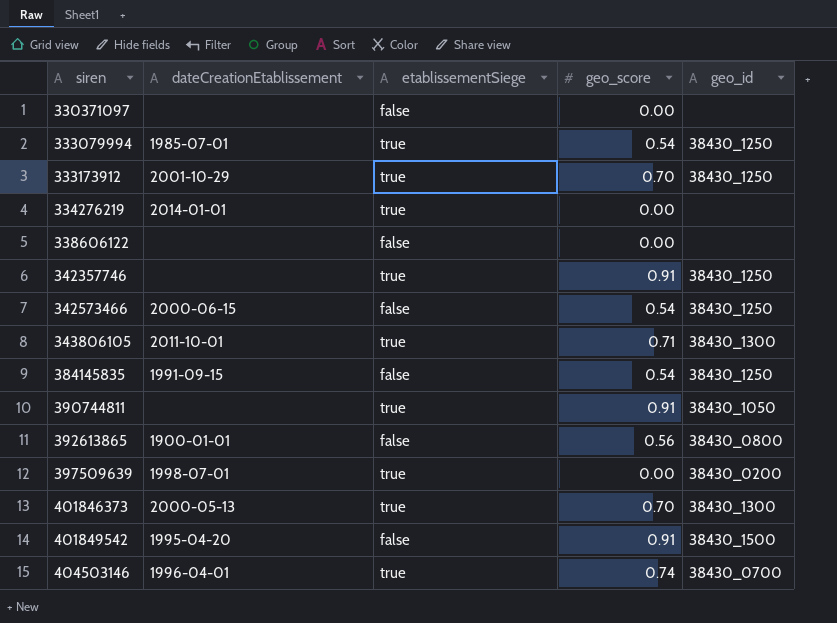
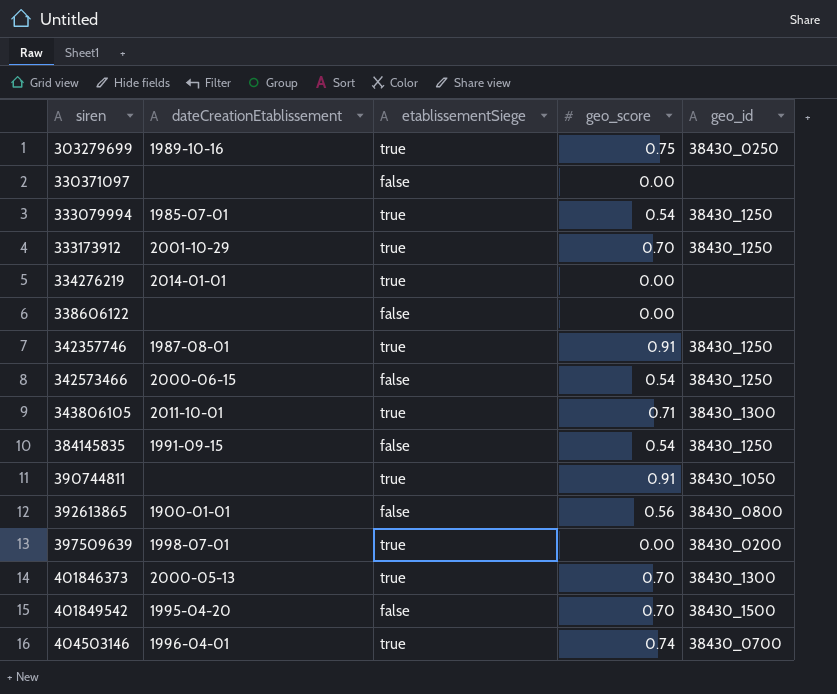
row 303279699: none -> 1989-10-16 | true | 0.75 | 38430_0250
342357746 | dateCreationEtablissement: none -> 1987-08-01
401849542 | geo_score: 0.91 -> 0.70

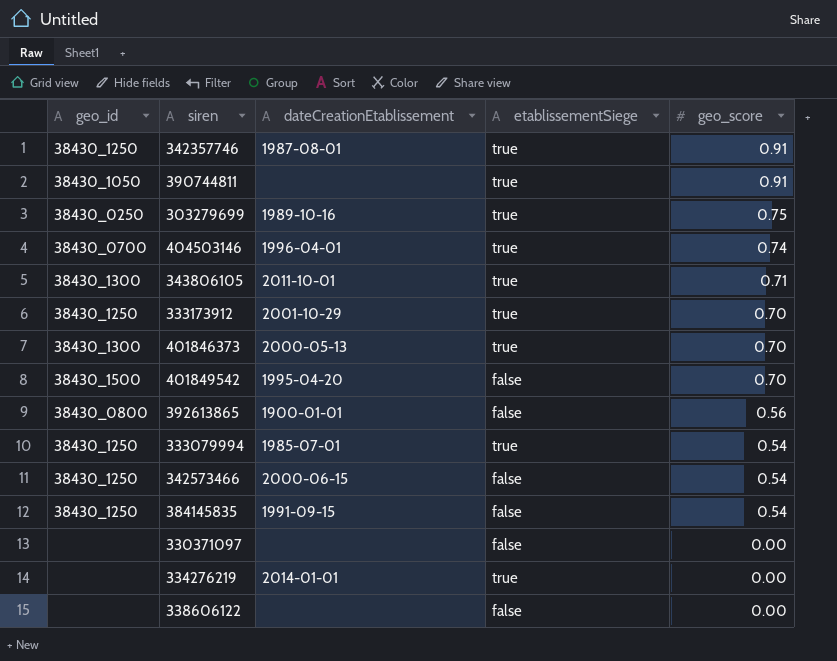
row order: siren ascending -> geo_score descending
column geo_id | position: 5 -> 1
row 397509639: 1998-07-01 | true | 0.00 | 38430_0200 -> none

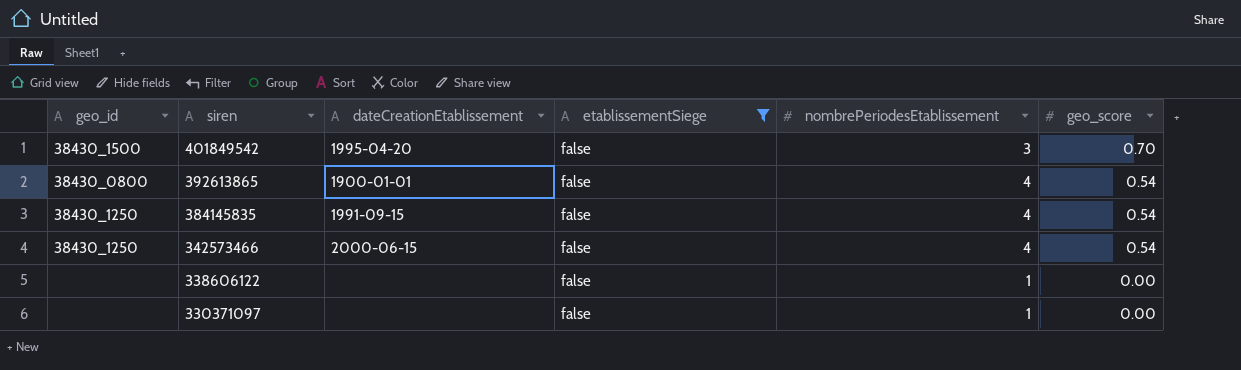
filter: none -> etablissementSiege = false
row order: geo_score descending -> siren descending
column nombrePeriodesEtablissement | position: none -> 5
392613865 | geo_score: 0.56 -> 0.54

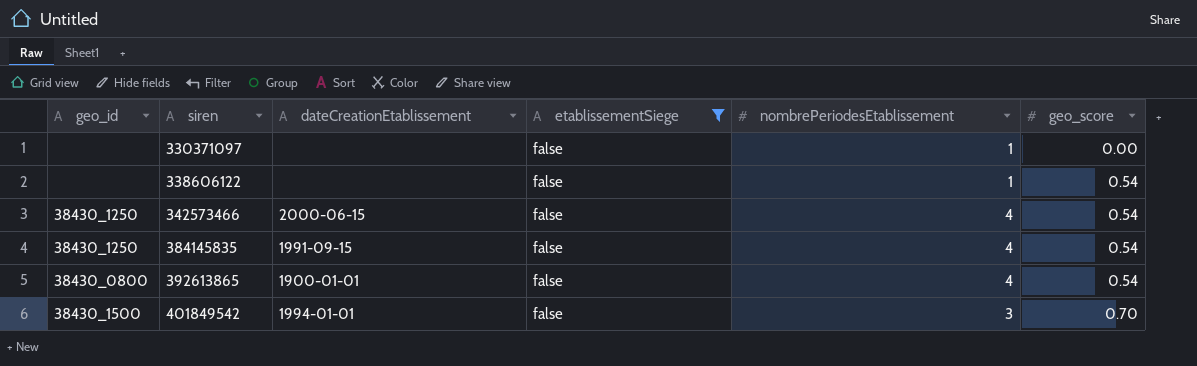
row order: siren descending -> siren ascending
338606122 | geo_score: 0.00 -> 0.54
401849542 | dateCreationEtablissement: 1995-04-20 -> 1994-01-01

